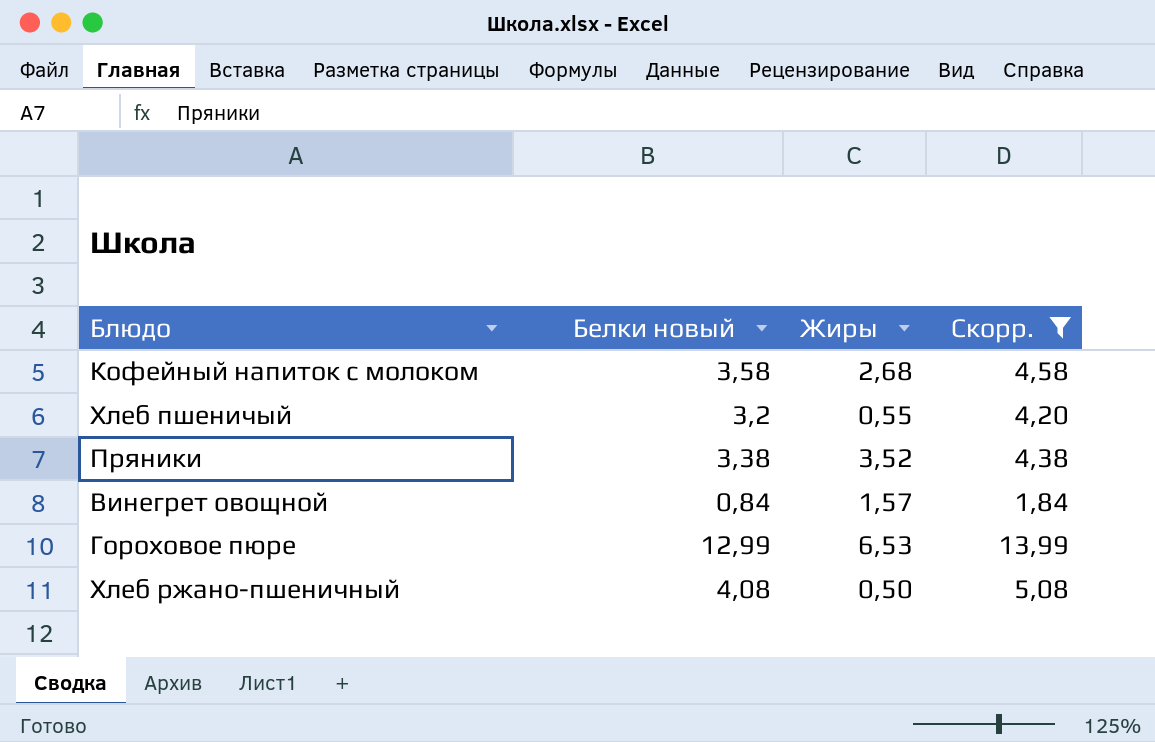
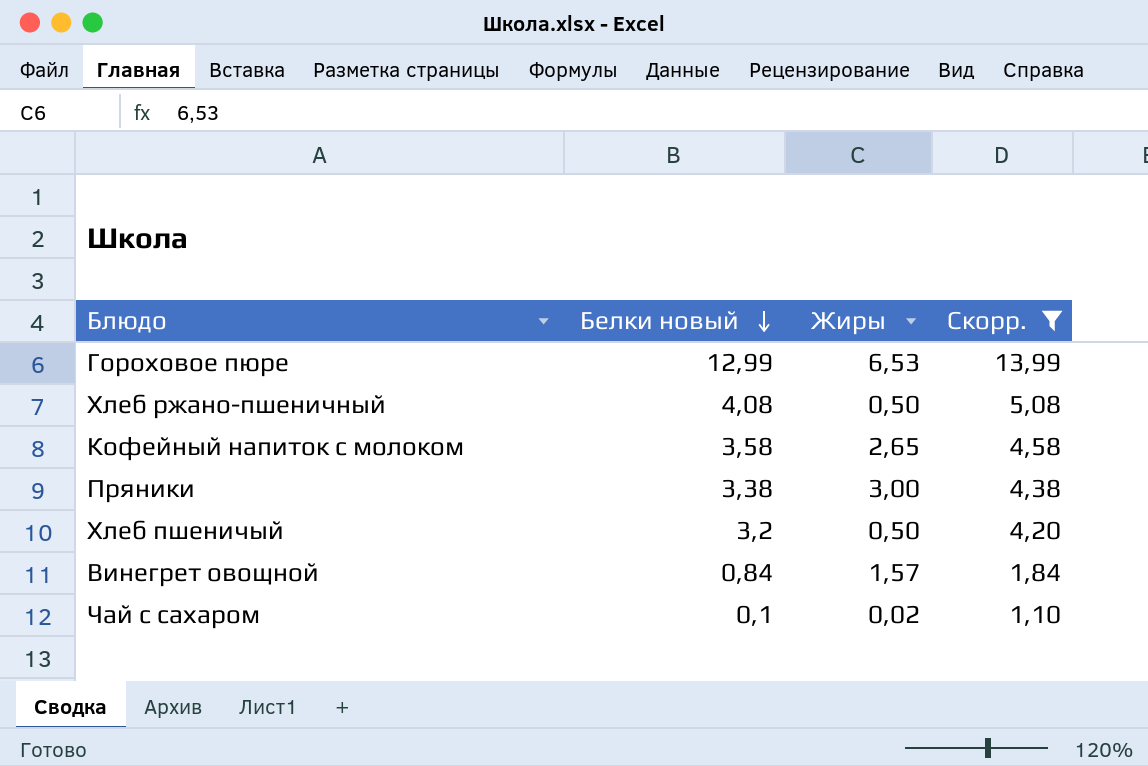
row order: none -> Белки новый descending
Кофейный напиток с молоком | Жиры: 2,68 -> 2,65
Пряники | Жиры: 3,52 -> 3,00
Хлеб пшеничый | Жиры: 0,55 -> 0,50
row Чай с сахаром: none -> 0,1 | 0,02 | 1,10

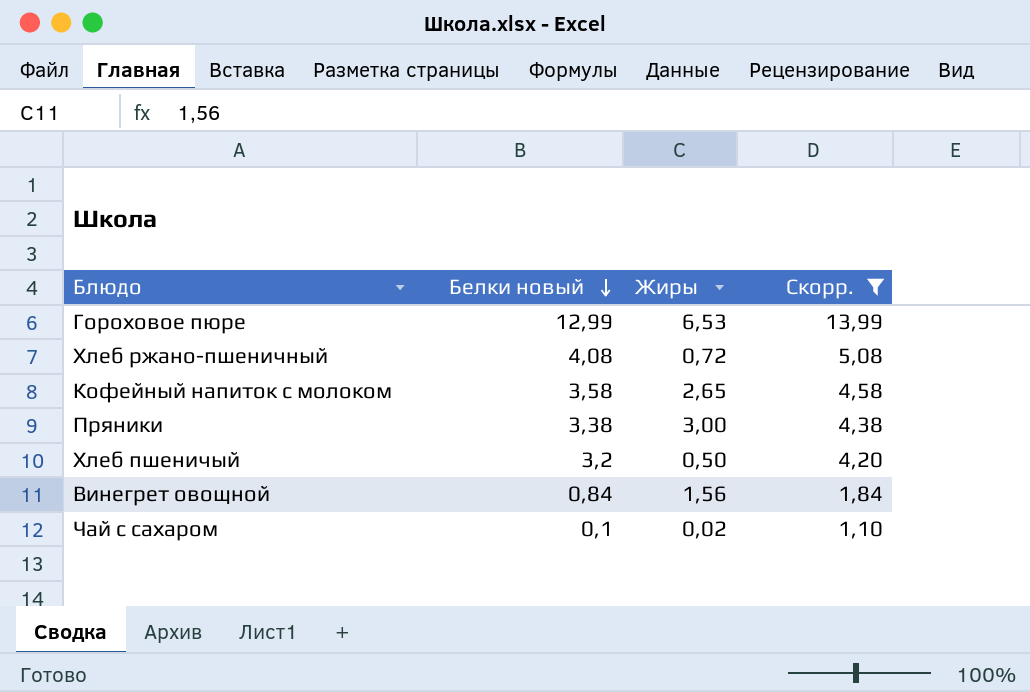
Хлеб ржано-пшеничный | Жиры: 0,50 -> 0,72
Винегрет овощной | Жиры: 1,57 -> 1,56

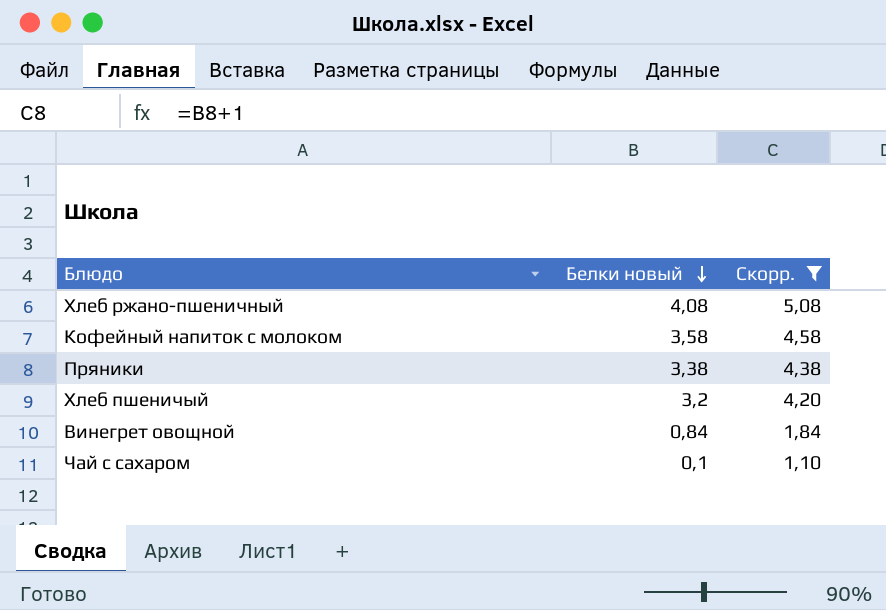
column Жиры | position: 3 -> none
row Гороховое пюре: 12,99 | 6,53 | 13,99 -> none

